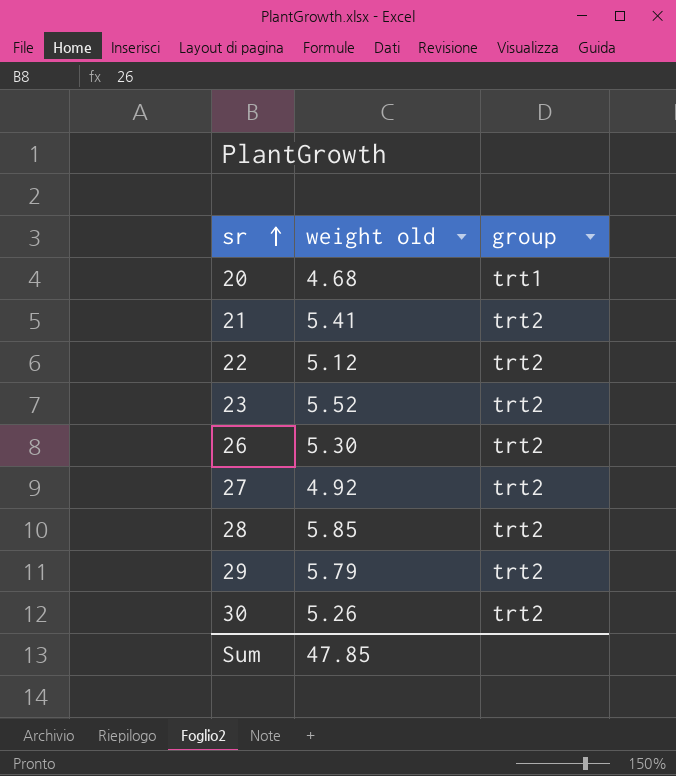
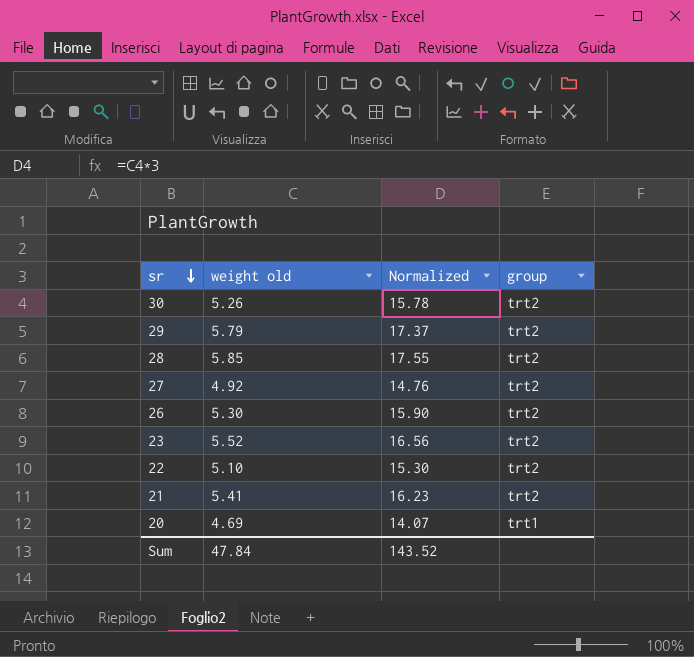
row order: sr ascending -> sr descending
column Normalized | formula: none -> [weight old] * 3
22 | weight old: 5.12 -> 5.10
20 | weight old: 4.68 -> 4.69
Sum | weight old: 47.85 -> 47.84

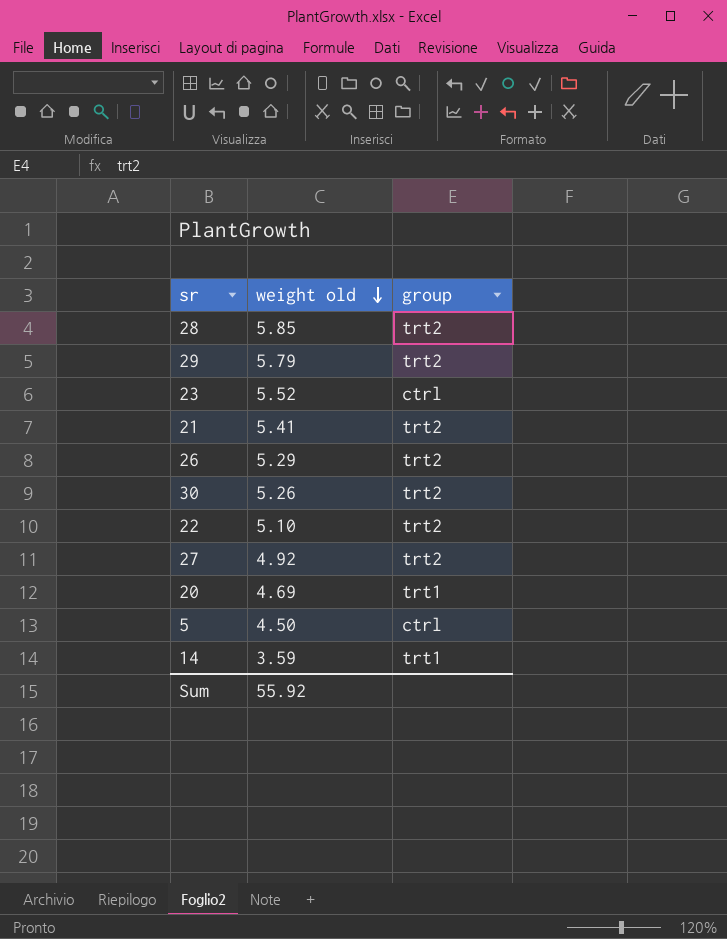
row order: sr descending -> weight old descending
column Normalized | formula: [weight old] * 3 -> none
23 | group: trt2 -> ctrl
26 | weight old: 5.30 -> 5.29
row 5: none -> 4.50 | ctrl
row 14: none -> 3.59 | trt1
Sum | weight old: 47.84 -> 55.92

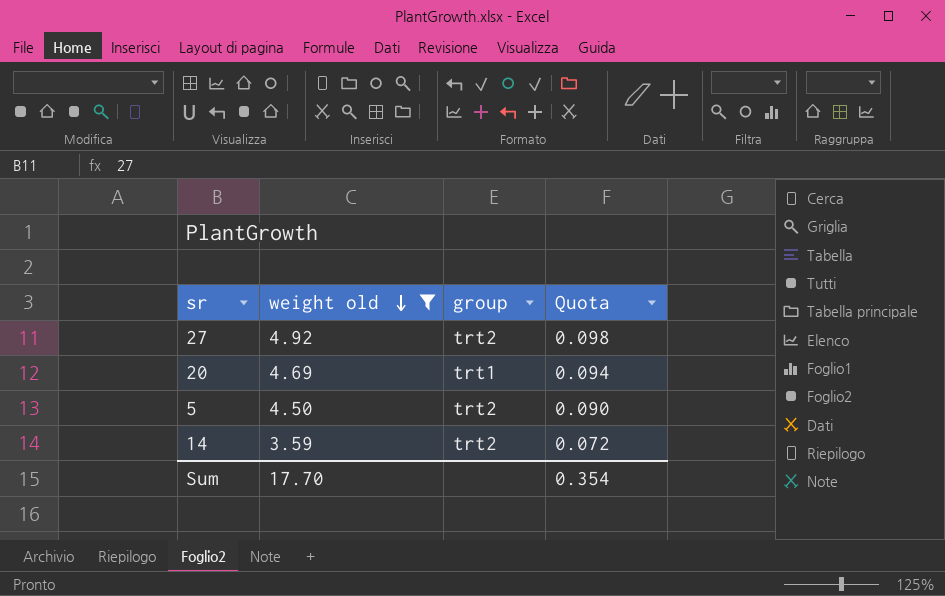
filter: none -> weight old <= 4.92
column Quota | formula: none -> [weight old] * 0.02
5 | group: ctrl -> trt2
14 | group: trt1 -> trt2
Sum | weight old: 55.92 -> 17.70

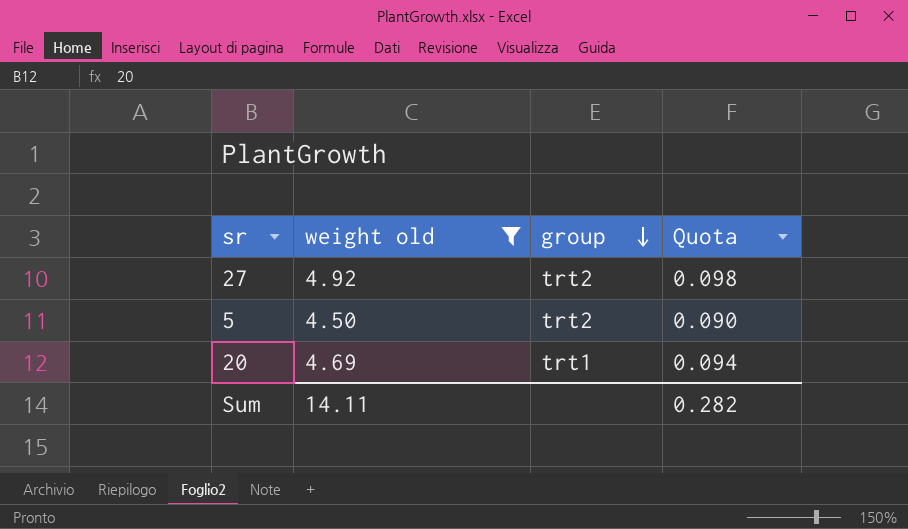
row order: weight old descending -> group descending
row 14: 3.59 | trt2 | 0.072 -> none
Sum | weight old: 17.70 -> 14.11
Sum | Quota: 0.354 -> 0.282

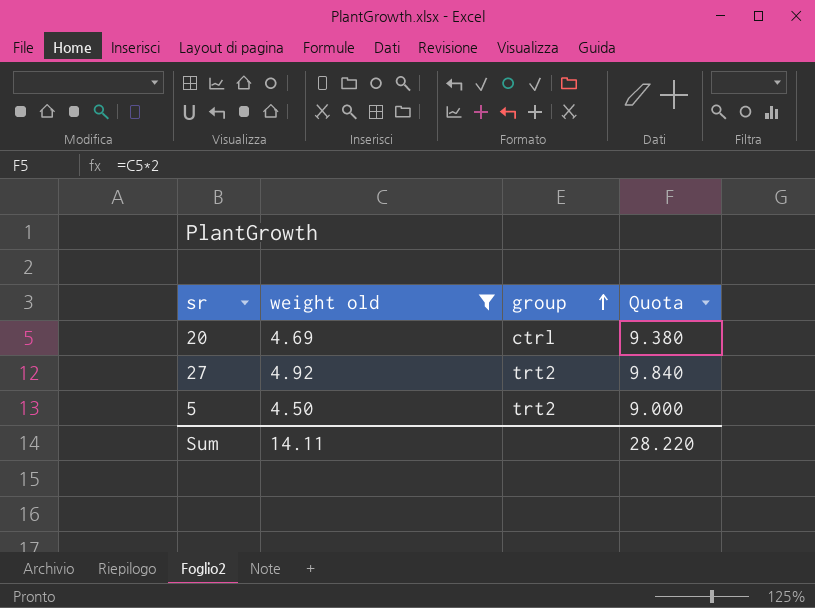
row order: group descending -> group ascending
column Quota | formula: [weight old] * 0.02 -> [weight old] * 2
20 | group: trt1 -> ctrl
Sum | Quota: 0.282 -> 28.220

